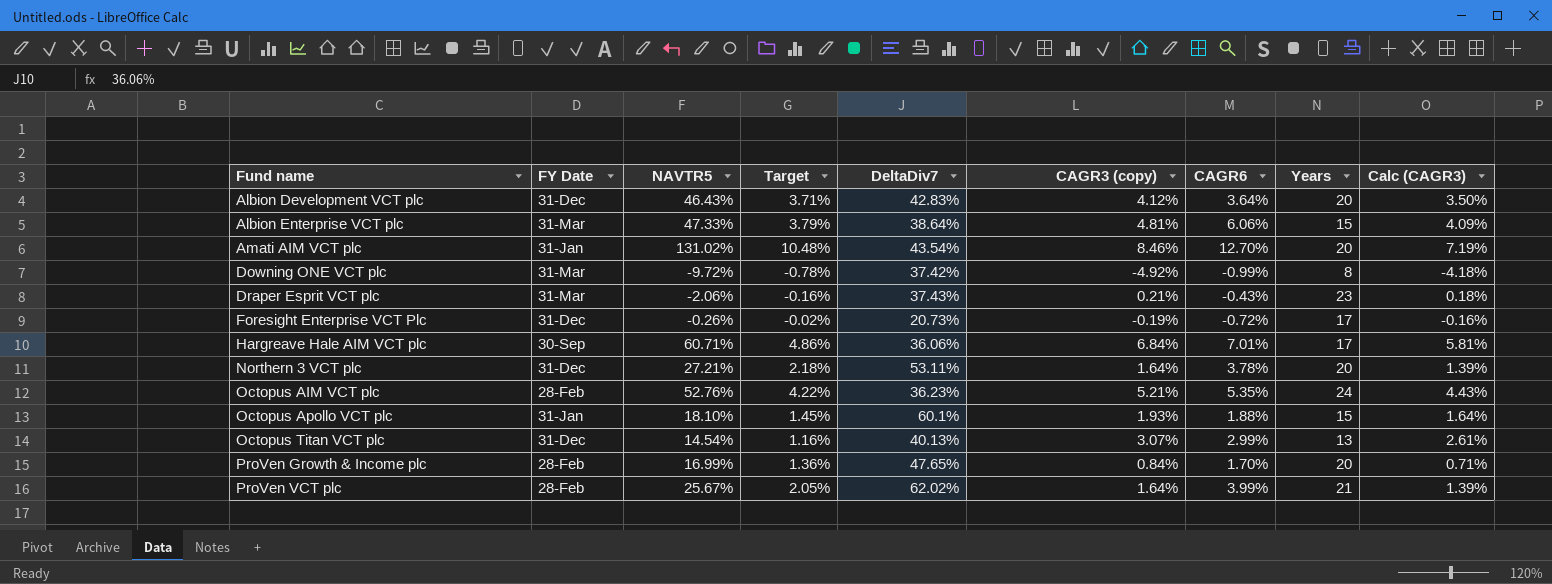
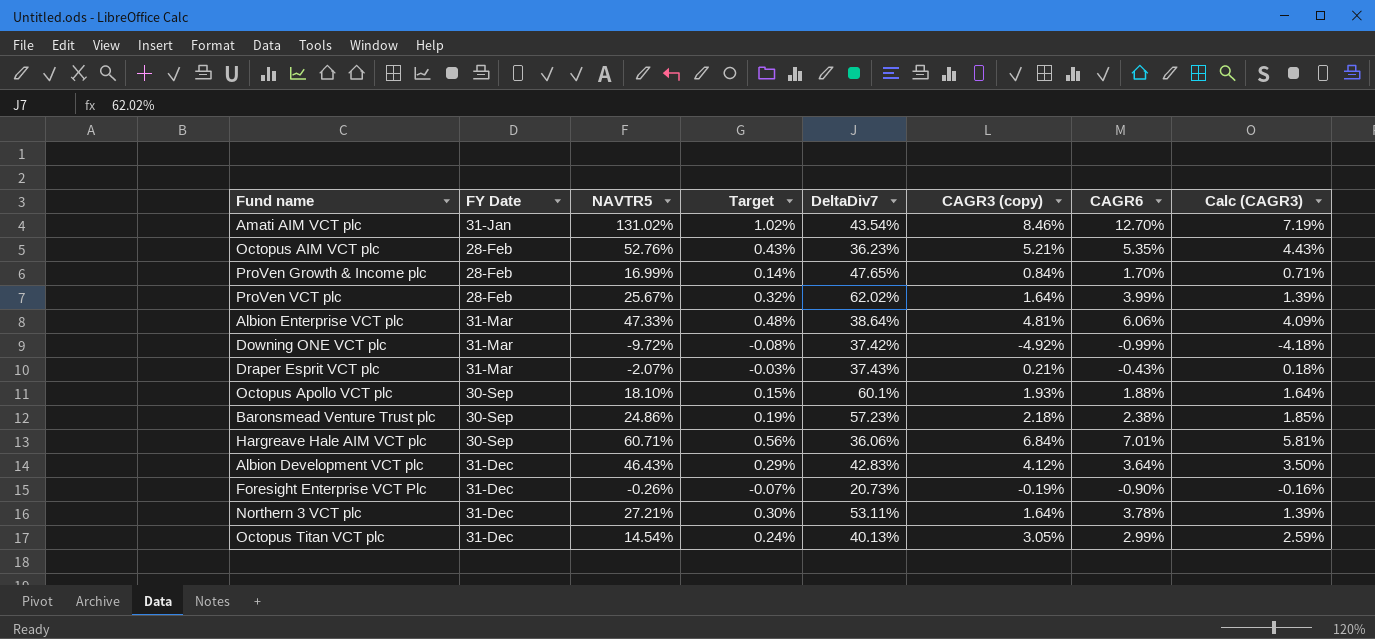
row order: Fund name ascending -> FY Date ascending
column Years | position: 8 -> none
column Target | formula: [NAVTR5] * 0.08 -> [CAGR6] * 0.08
Draper Esprit VCT plc | NAVTR5: -2.06% -> -2.07%
Octopus Apollo VCT plc | FY Date: 31-Jan -> 30-Sep
row Baronsmead Venture Trust plc: none -> 30-Sep | 24.86% | 0.19% | 57.23% | 2.18% | 2.38% | 1.85%
Foresight Enterprise VCT Plc | CAGR6: -0.72% -> -0.90%
Octopus Titan VCT plc | CAGR3 (copy): 3.07% -> 3.05%
Octopus Titan VCT plc | Calc (CAGR3): 2.61% -> 2.59%

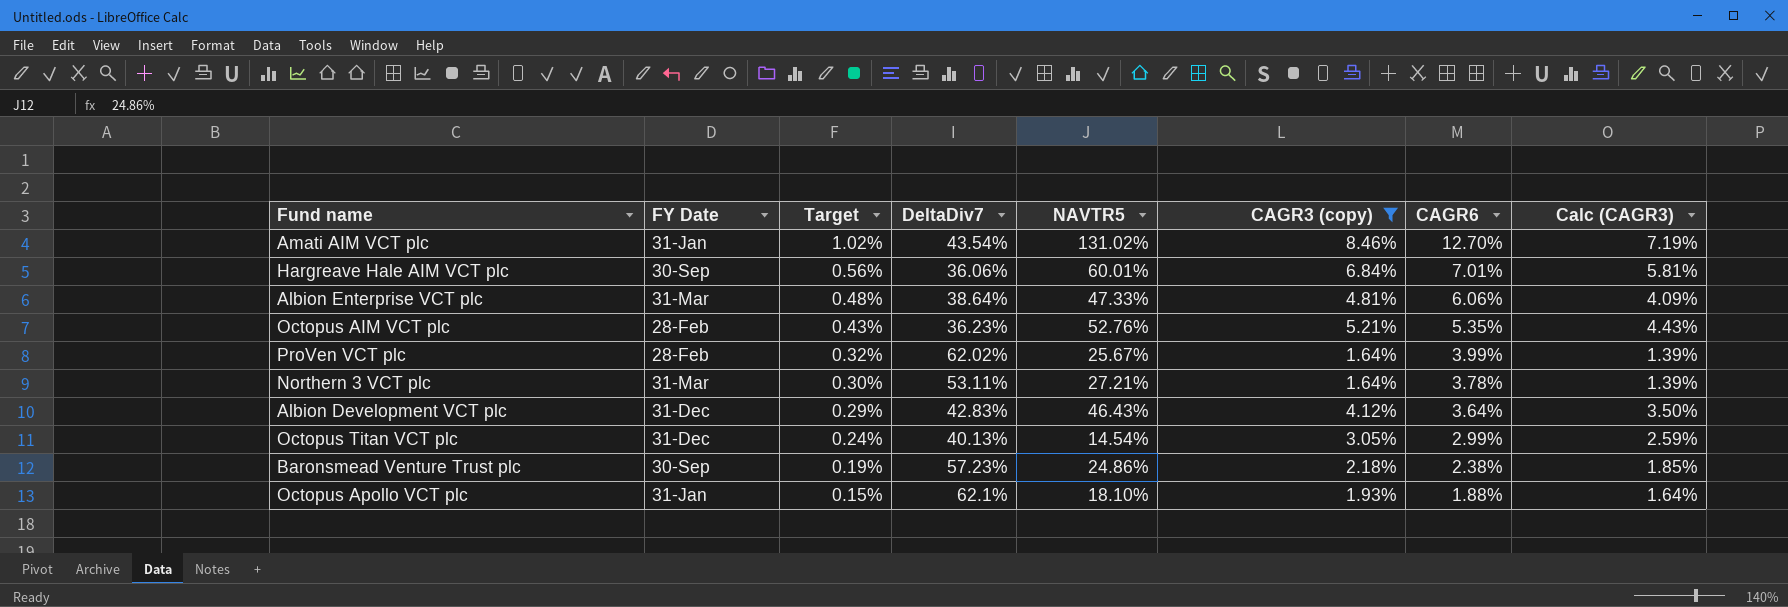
filter: none -> CAGR3 (copy) >= 1.64%
row order: FY Date ascending -> Target descending
column NAVTR5 | position: 3 -> 5
Hargreave Hale AIM VCT plc | NAVTR5: 60.71% -> 60.01%
Northern 3 VCT plc | FY Date: 31-Dec -> 31-Mar
Octopus Apollo VCT plc | FY Date: 30-Sep -> 31-Jan
Octopus Apollo VCT plc | DeltaDiv7: 60.1% -> 62.1%

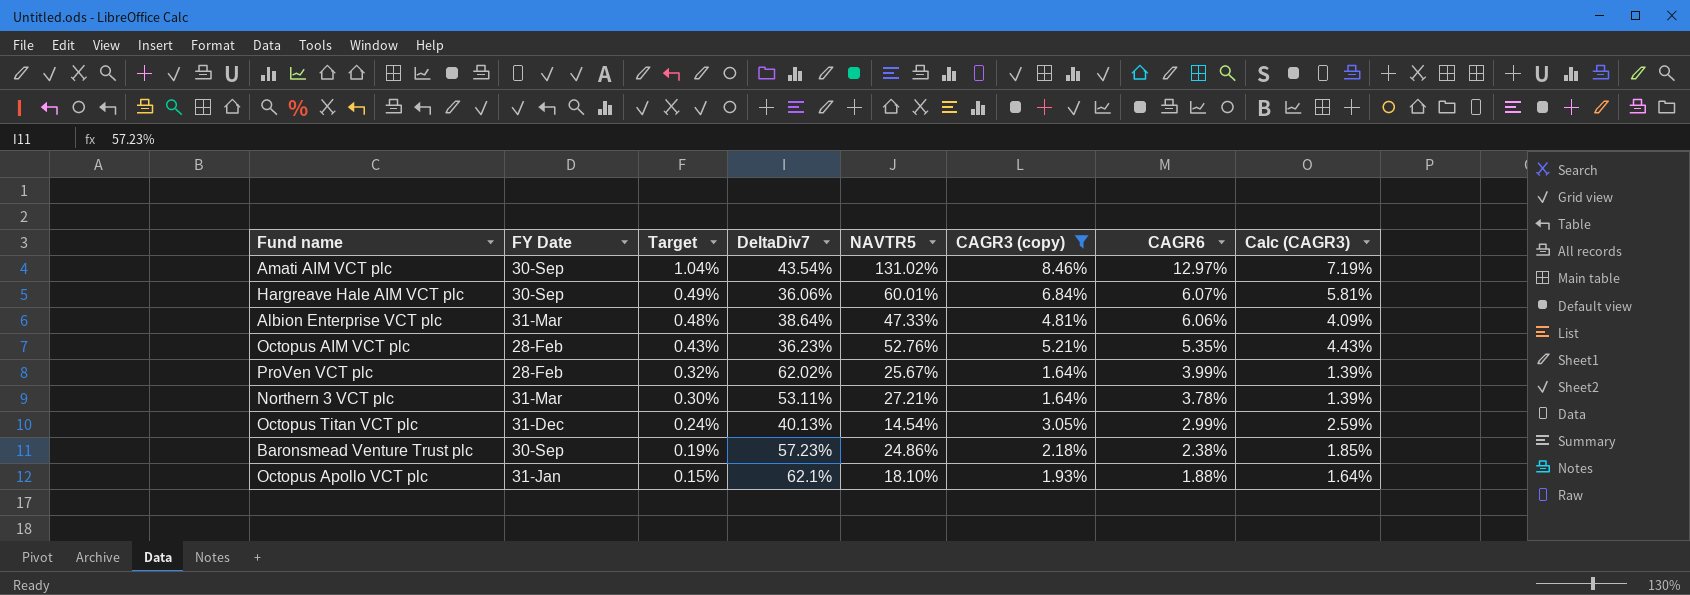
row Albion Development VCT plc: 31-Dec | 0.29% | 42.83% | 46.43% | 4.12% | 3.64% | 3.50% -> none
Amati AIM VCT plc | FY Date: 31-Jan -> 30-Sep
Amati AIM VCT plc | Target: 1.02% -> 1.04%
Amati AIM VCT plc | CAGR6: 12.70% -> 12.97%
Hargreave Hale AIM VCT plc | Target: 0.56% -> 0.49%
Hargreave Hale AIM VCT plc | CAGR6: 7.01% -> 6.07%

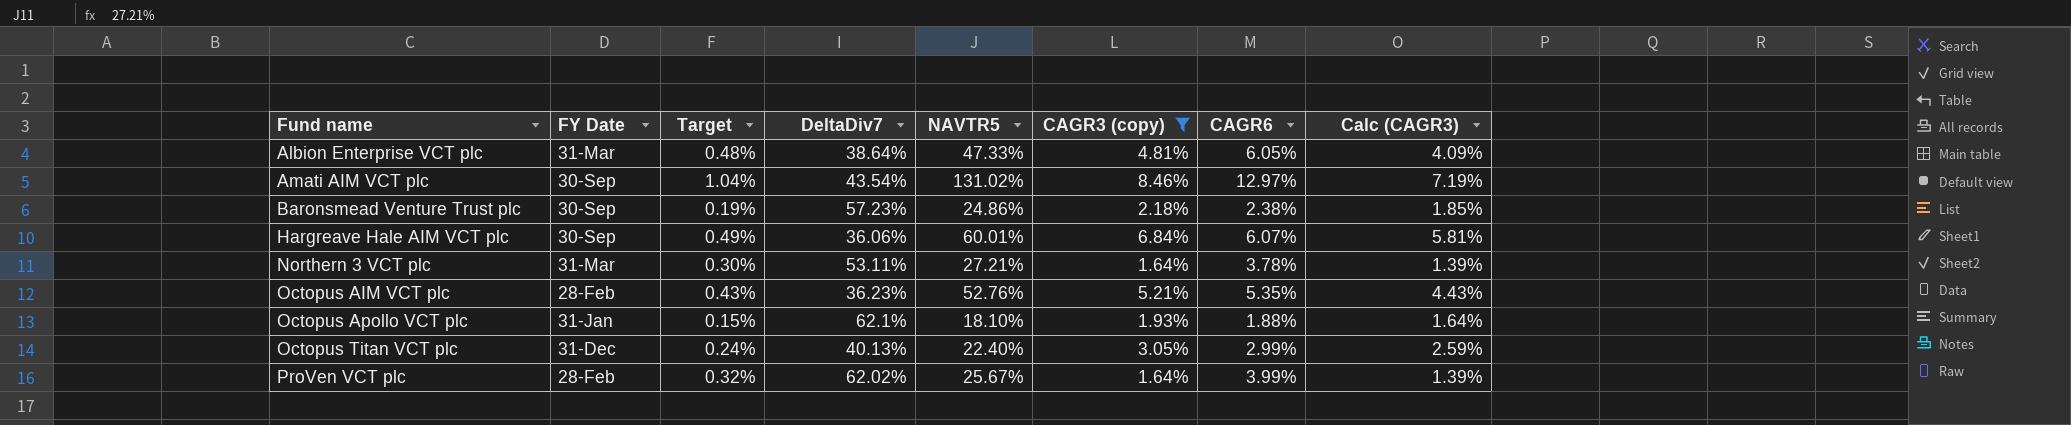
row order: Target descending -> Fund name ascending
Albion Enterprise VCT plc | CAGR6: 6.06% -> 6.05%
Octopus Titan VCT plc | NAVTR5: 14.54% -> 22.40%

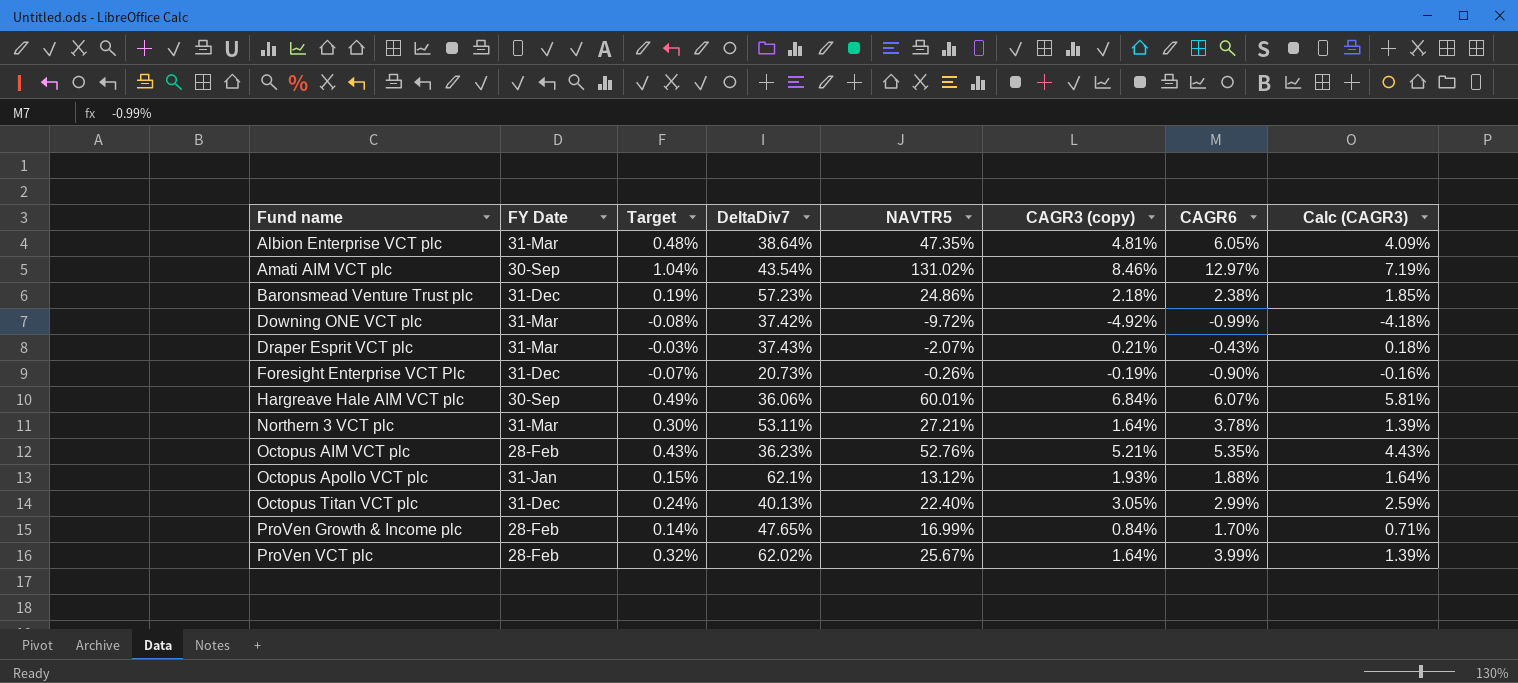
filter: CAGR3 (copy) >= 1.64% -> none
Albion Enterprise VCT plc | NAVTR5: 47.33% -> 47.35%
Baronsmead Venture Trust plc | FY Date: 30-Sep -> 31-Dec
Octopus Apollo VCT plc | NAVTR5: 18.10% -> 13.12%

